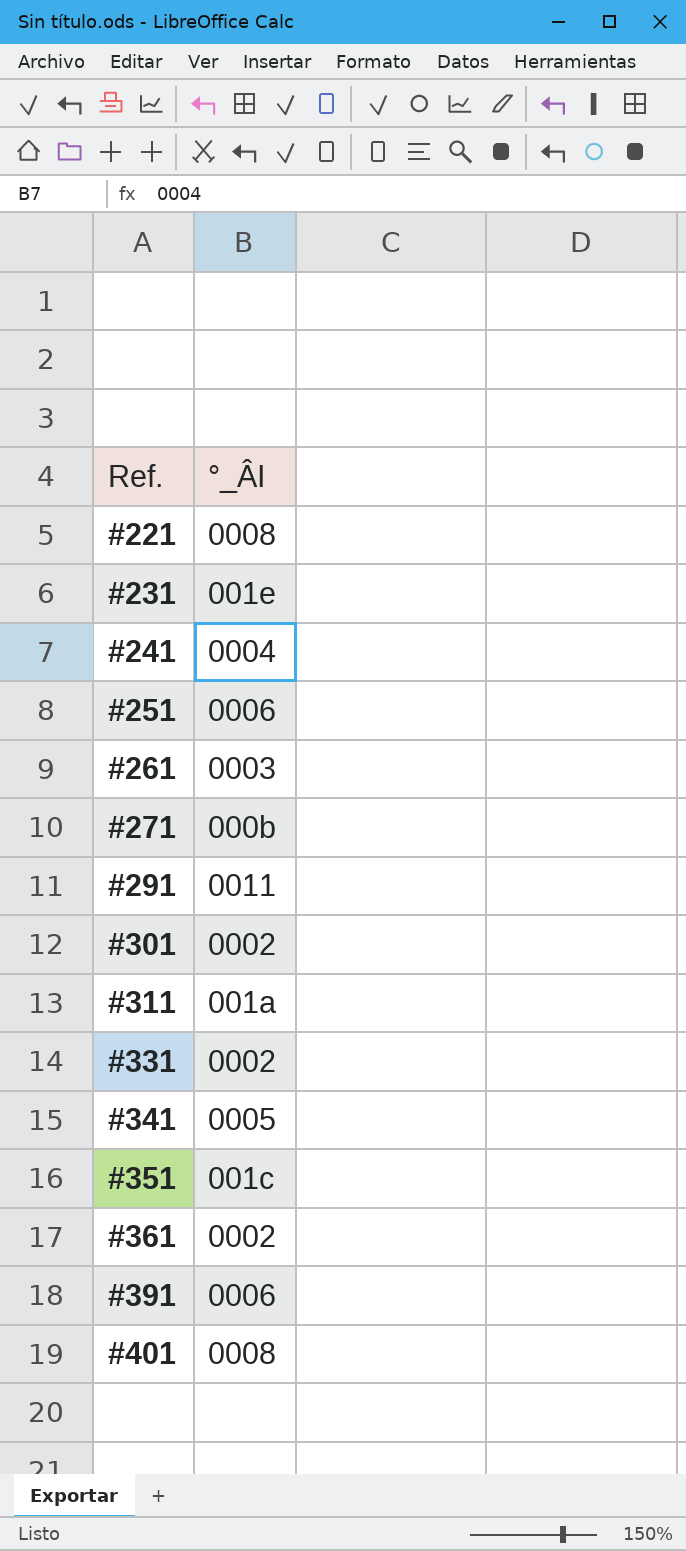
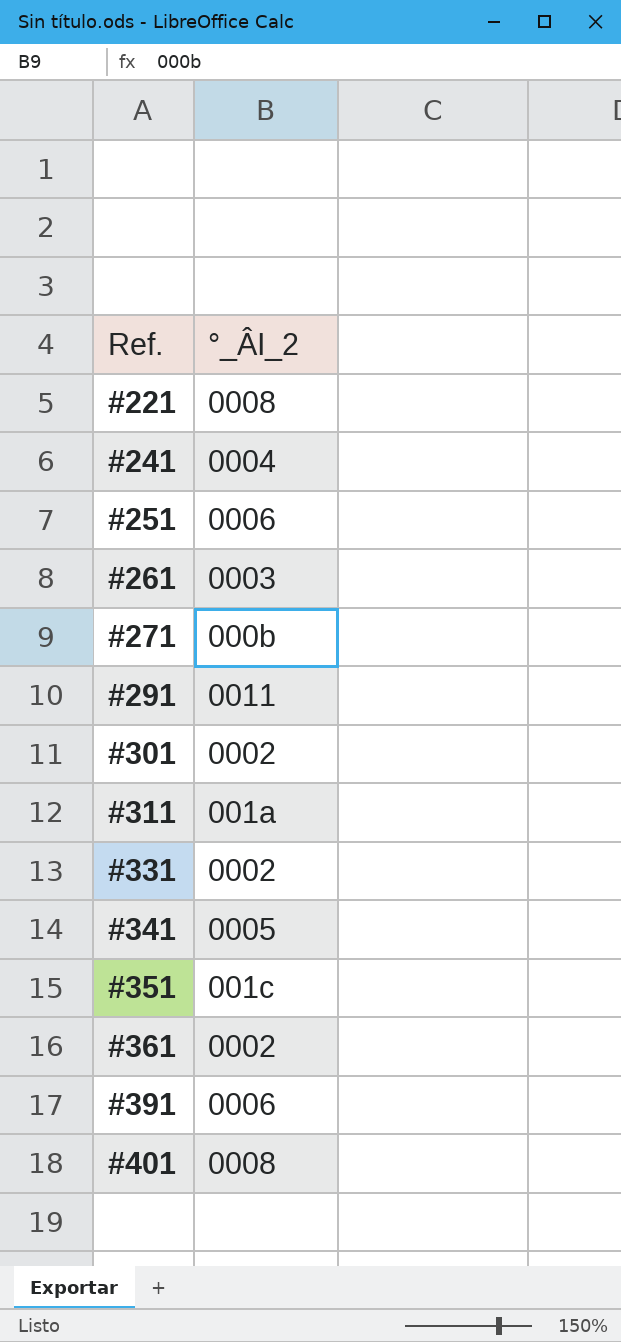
column name: °_ÂI -> °_ÂI_2
row #231: 001e -> none

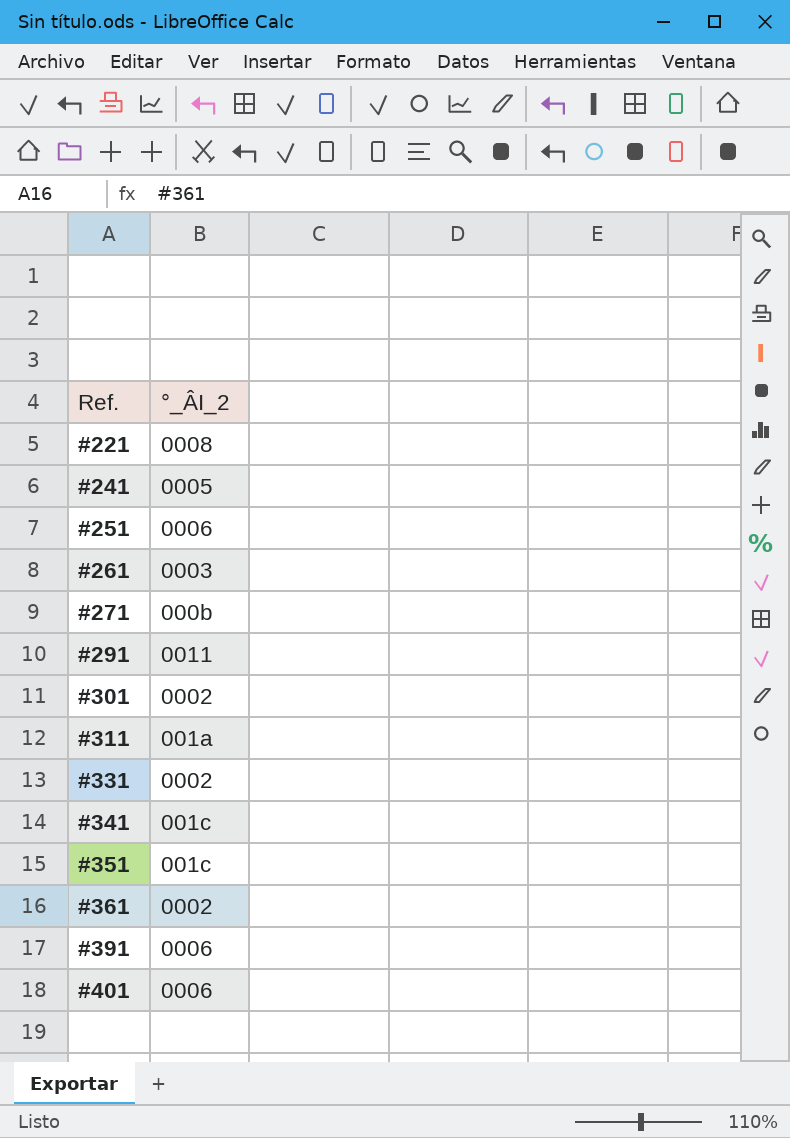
#241 | °_ÂI_2: 0004 -> 0005
#341 | °_ÂI_2: 0005 -> 001c
#401 | °_ÂI_2: 0008 -> 0006

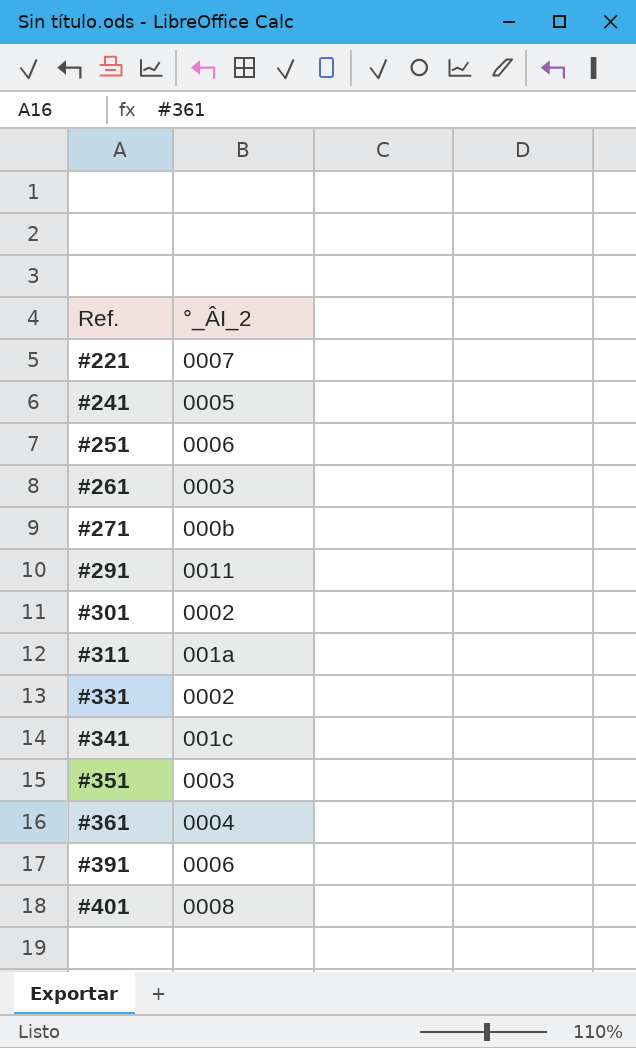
#221 | °_ÂI_2: 0008 -> 0007
#351 | °_ÂI_2: 001c -> 0003
#361 | °_ÂI_2: 0002 -> 0004
#401 | °_ÂI_2: 0006 -> 0008

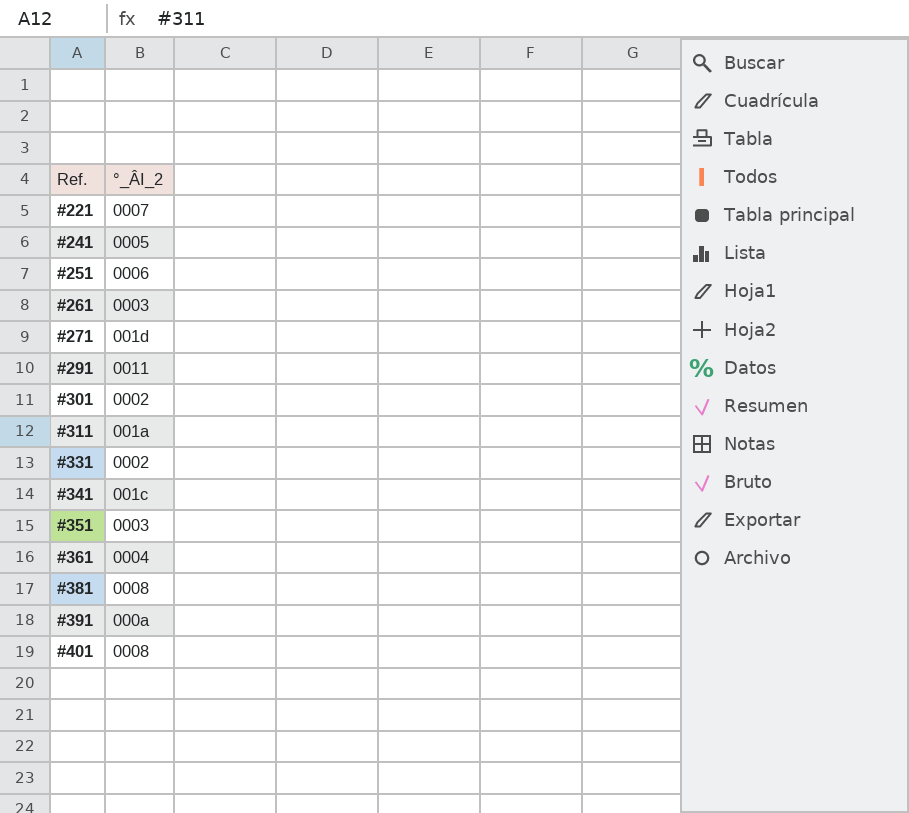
#271 | °_ÂI_2: 000b -> 001d
row #381: none -> 0008
#391 | °_ÂI_2: 0006 -> 000a

